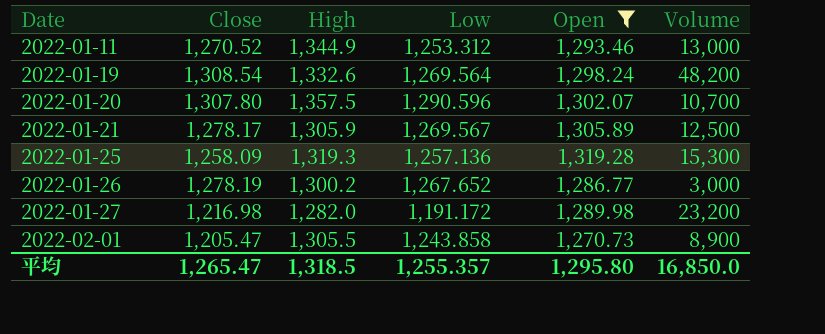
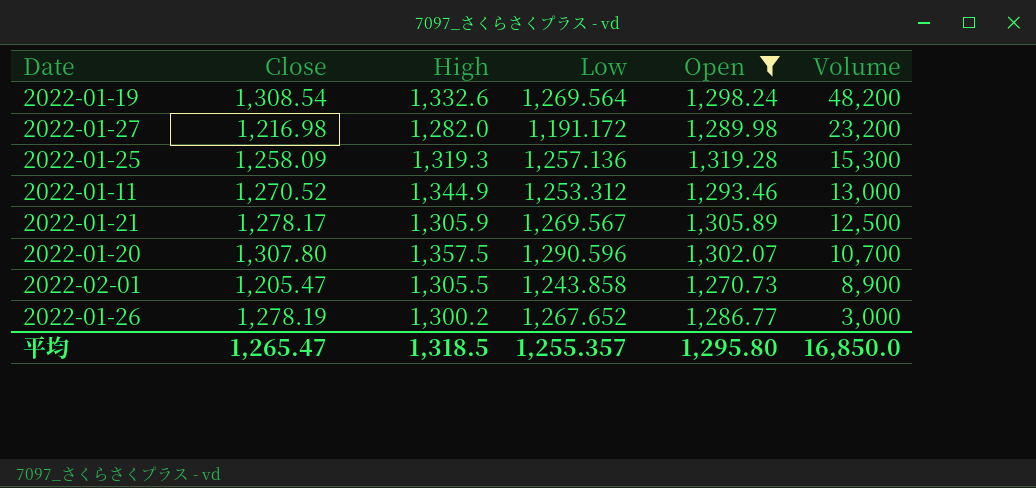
row order: Date ascending -> Volume descending

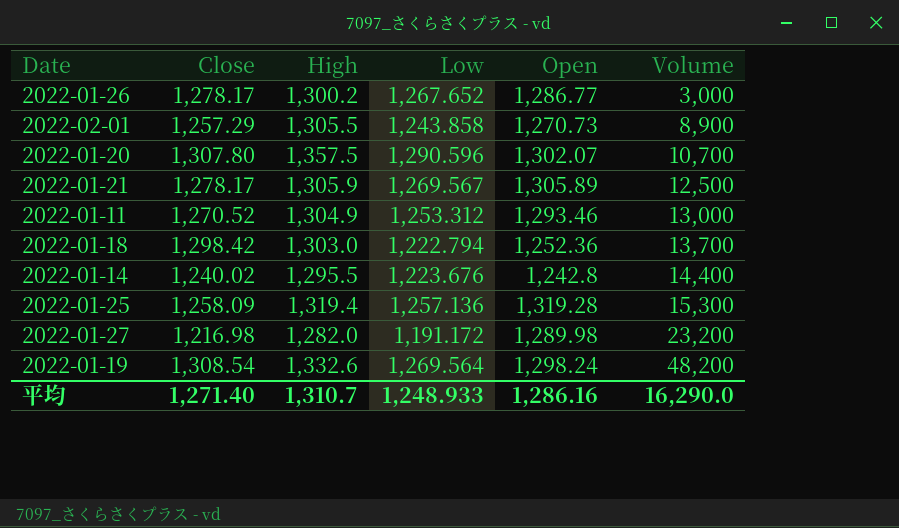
filter: Open >= 1,270.73 -> none
row order: Volume descending -> Volume ascending
2022-01-26 | Close: 1,278.19 -> 1,278.17
2022-02-01 | Close: 1,205.47 -> 1,257.29
2022-01-11 | High: 1,344.9 -> 1,304.9
2022-01-25 | High: 1,319.3 -> 1,319.4
平均 | Close: 1,265.47 -> 1,271.40
平均 | High: 1,318.5 -> 1,310.7
平均 | Low: 1,255.357 -> 1,248.933
平均 | Open: 1,295.80 -> 1,286.16
平均 | Volume: 16,850.0 -> 16,290.0

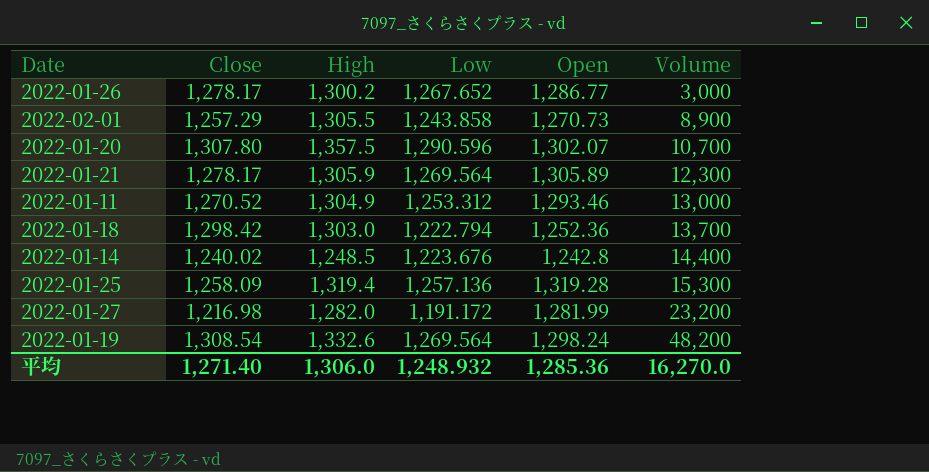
2022-01-21 | Low: 1,269.567 -> 1,269.564
2022-01-21 | Volume: 12,500 -> 12,300
2022-01-14 | High: 1,295.5 -> 1,248.5
2022-01-27 | Open: 1,289.98 -> 1,281.99
平均 | High: 1,310.7 -> 1,306.0
平均 | Low: 1,248.933 -> 1,248.932
平均 | Open: 1,286.16 -> 1,285.36
平均 | Volume: 16,290.0 -> 16,270.0

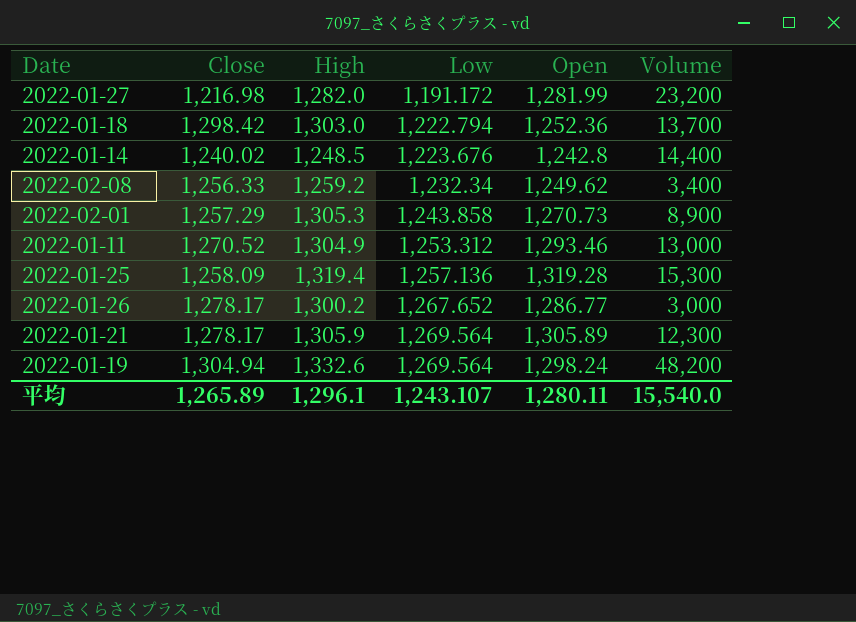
row order: Volume ascending -> Low ascending
row 2022-01-20: 1,307.80 | 1,357.5 | 1,290.596 | 1,302.07 | 10,700 -> none
row 2022-02-08: none -> 1,256.33 | 1,259.2 | 1,232.34 | 1,249.62 | 3,400
2022-02-01 | High: 1,305.5 -> 1,305.3
2022-01-19 | Close: 1,308.54 -> 1,304.94
平均 | Close: 1,271.40 -> 1,265.89
平均 | High: 1,306.0 -> 1,296.1
平均 | Low: 1,248.932 -> 1,243.107
平均 | Open: 1,285.36 -> 1,280.11
平均 | Volume: 16,270.0 -> 15,540.0

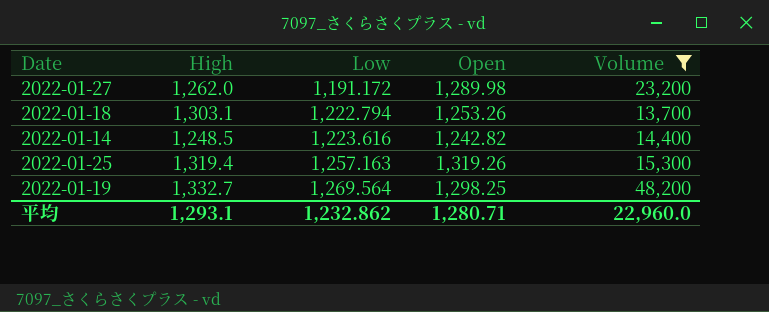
filter: none -> Volume >= 13,700
column Close | position: 2 -> none
2022-01-27 | High: 1,282.0 -> 1,262.0
2022-01-27 | Open: 1,281.99 -> 1,289.98
2022-01-18 | High: 1,303.0 -> 1,303.1
2022-01-18 | Open: 1,252.36 -> 1,253.26
2022-01-14 | Low: 1,223.676 -> 1,223.616
2022-01-14 | Open: 1,242.8 -> 1,242.82
2022-01-25 | Low: 1,257.136 -> 1,257.163
2022-01-25 | Open: 1,319.28 -> 1,319.26
2022-01-19 | High: 1,332.6 -> 1,332.7
2022-01-19 | Open: 1,298.24 -> 1,298.25
平均 | High: 1,296.1 -> 1,293.1
平均 | Low: 1,243.107 -> 1,232.862
平均 | Open: 1,280.11 -> 1,280.71
平均 | Volume: 15,540.0 -> 22,960.0

